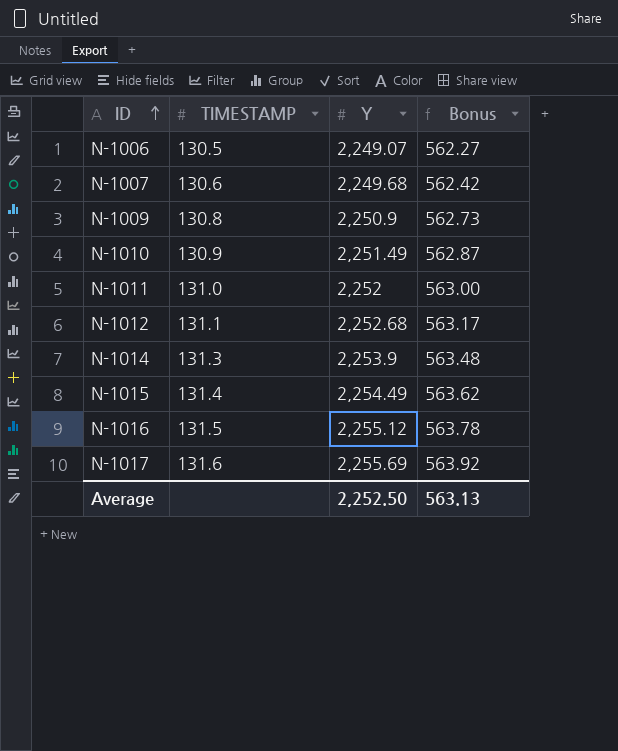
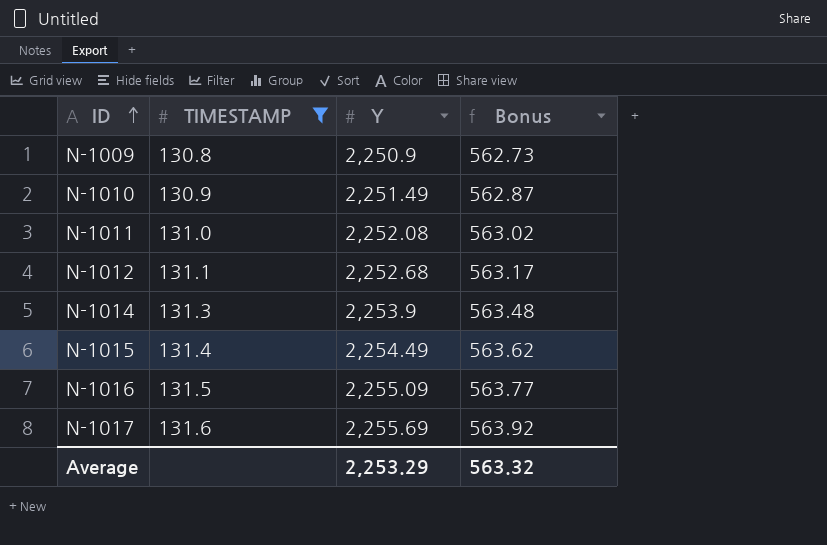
filter: none -> TIMESTAMP >= 130.8
N-1011 | Y: 2,252 -> 2,252.08
N-1011 | Bonus: 563.00 -> 563.02
N-1016 | Y: 2,255.12 -> 2,255.09
N-1016 | Bonus: 563.78 -> 563.77
Average | Y: 2,252.50 -> 2,253.29
Average | Bonus: 563.13 -> 563.32

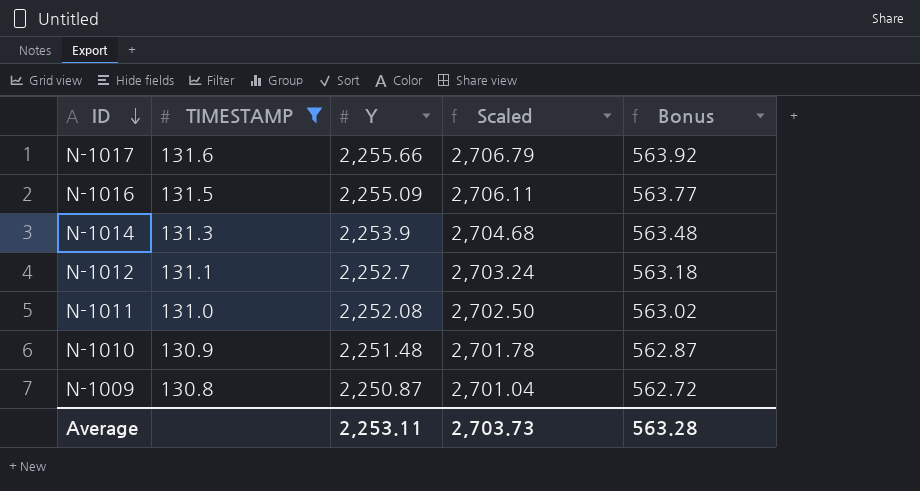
row order: ID ascending -> ID descending
column Scaled | formula: none -> [Y] * 1.2
row N-1015: 131.4 | 2,254.49 | 563.62 -> none
N-1017 | Y: 2,255.69 -> 2,255.66
N-1012 | Y: 2,252.68 -> 2,252.7
N-1012 | Bonus: 563.17 -> 563.18
N-1010 | Y: 2,251.49 -> 2,251.48
N-1009 | Y: 2,250.9 -> 2,250.87
N-1009 | Bonus: 562.73 -> 562.72
Average | Y: 2,253.29 -> 2,253.11
Average | Bonus: 563.32 -> 563.28

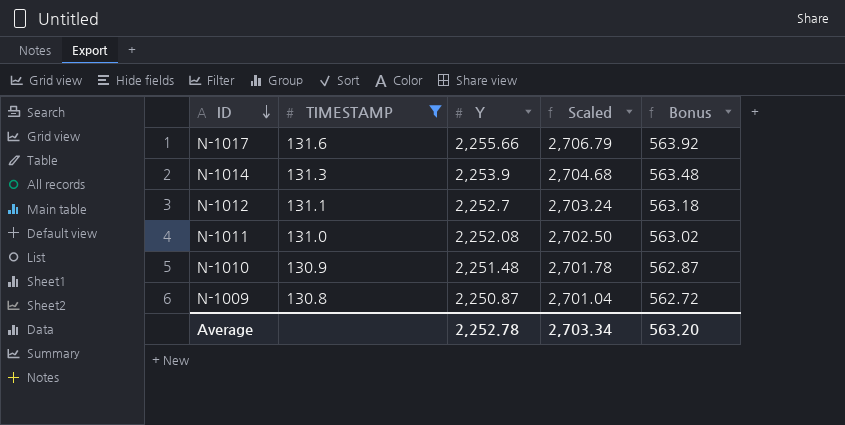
row N-1016: 131.5 | 2,255.09 | 2,706.11 | 563.77 -> none
Average | Y: 2,253.11 -> 2,252.78
Average | Scaled: 2,703.73 -> 2,703.34
Average | Bonus: 563.28 -> 563.20

